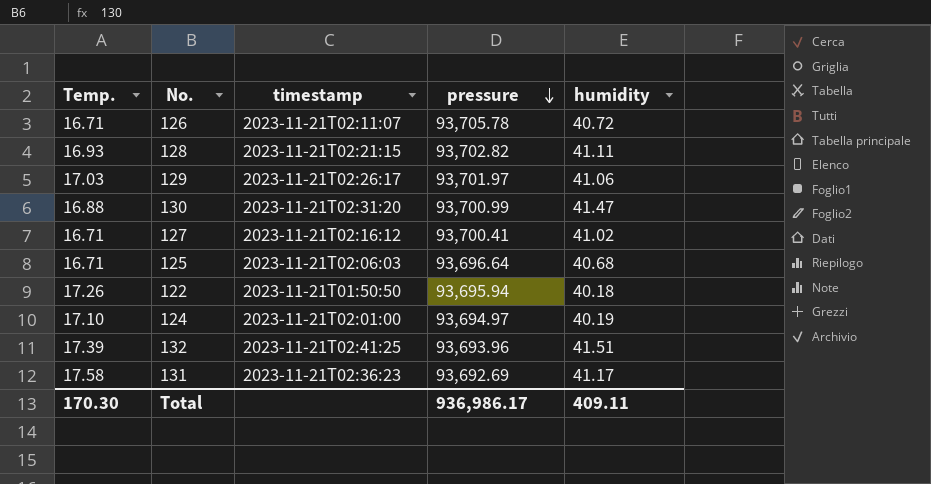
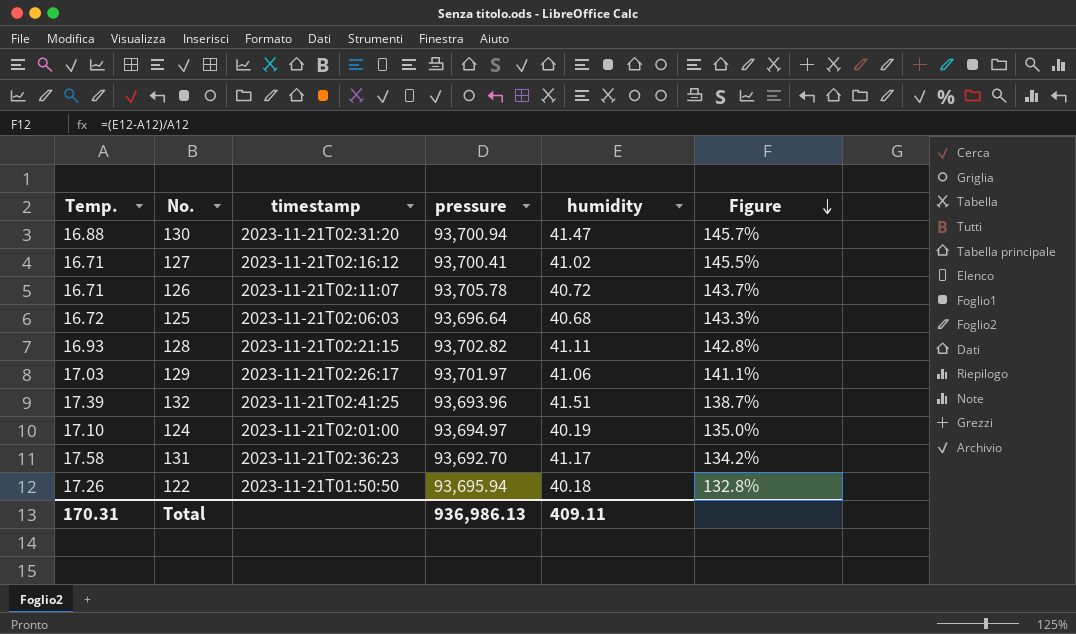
row order: pressure descending -> Figure descending
column Figure | formula: none -> ([humidity] - [Temp.]) / [Temp.]
130 | pressure: 93,700.99 -> 93,700.94
125 | Temp.: 16.71 -> 16.72
131 | pressure: 93,692.69 -> 93,692.70
Total | Temp.: 170.30 -> 170.31
Total | pressure: 936,986.17 -> 936,986.13

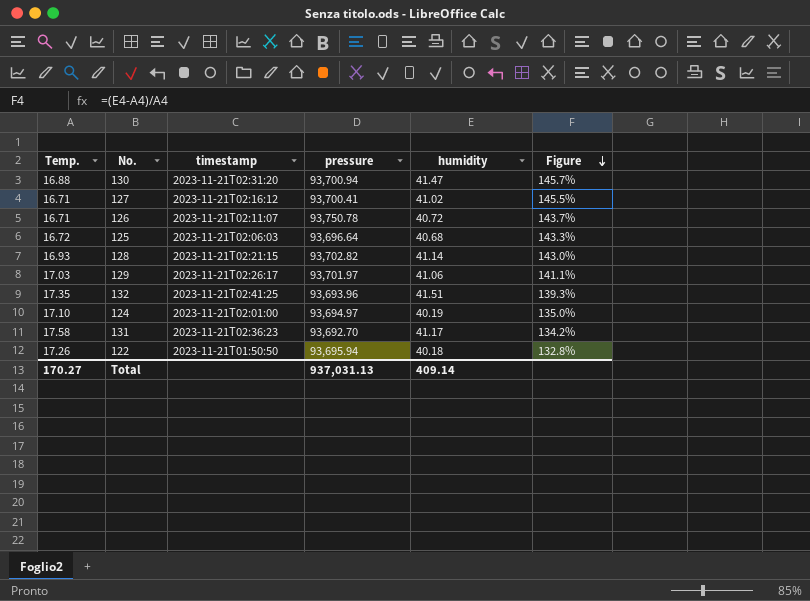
126 | pressure: 93,705.78 -> 93,750.78
128 | humidity: 41.11 -> 41.14
128 | Figure: 142.8% -> 143.0%
132 | Temp.: 17.39 -> 17.35
132 | Figure: 138.7% -> 139.3%
Total | Temp.: 170.31 -> 170.27
Total | pressure: 936,986.13 -> 937,031.13
Total | humidity: 409.11 -> 409.14

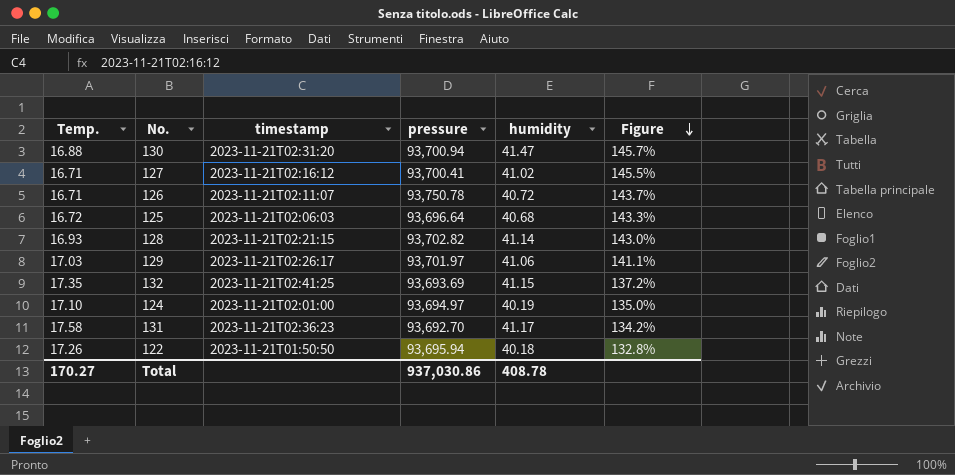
132 | pressure: 93,693.96 -> 93,693.69
132 | humidity: 41.51 -> 41.15
132 | Figure: 139.3% -> 137.2%
Total | pressure: 937,031.13 -> 937,030.86
Total | humidity: 409.14 -> 408.78

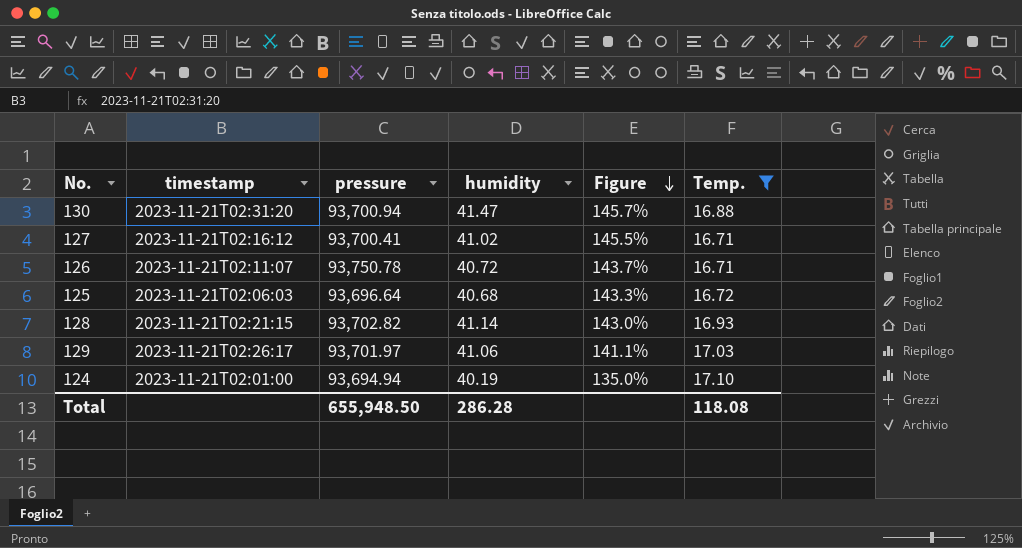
filter: none -> Temp. <= 17.10
column Temp. | position: 1 -> 6
124 | pressure: 93,694.97 -> 93,694.94
Total | pressure: 937,030.86 -> 655,948.50
Total | humidity: 408.78 -> 286.28
Total | Temp.: 170.27 -> 118.08

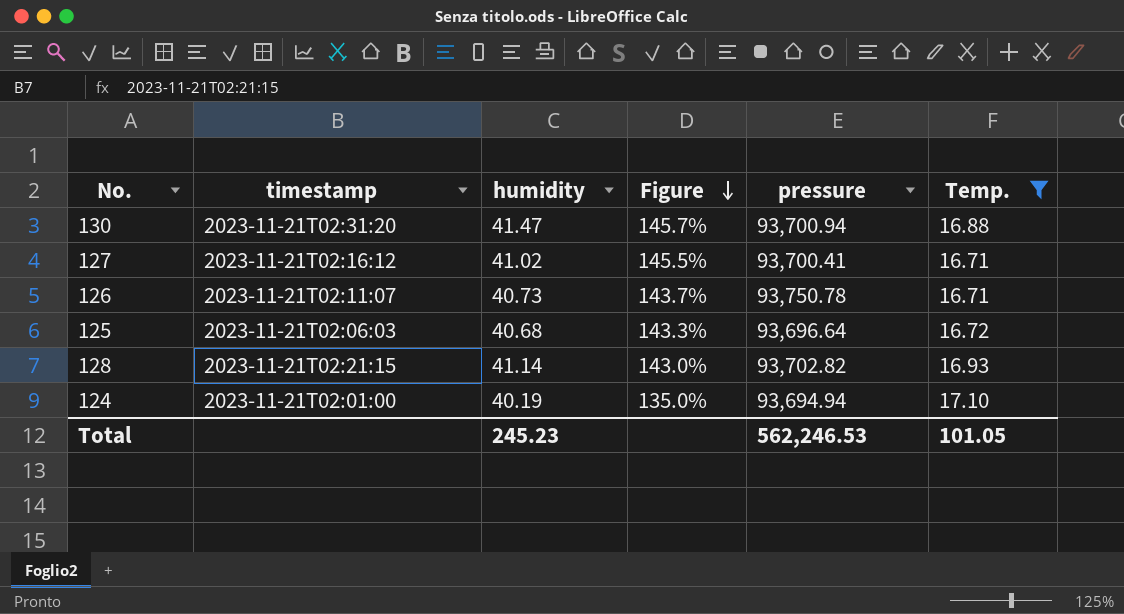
column pressure | position: 3 -> 5
row 129: 2023-11-21T02:26:17 | 93,701.97 | 41.06 | 141.1% | 17.03 -> none
126 | humidity: 40.72 -> 40.73
Total | humidity: 286.28 -> 245.23
Total | pressure: 655,948.50 -> 562,246.53
Total | Temp.: 118.08 -> 101.05

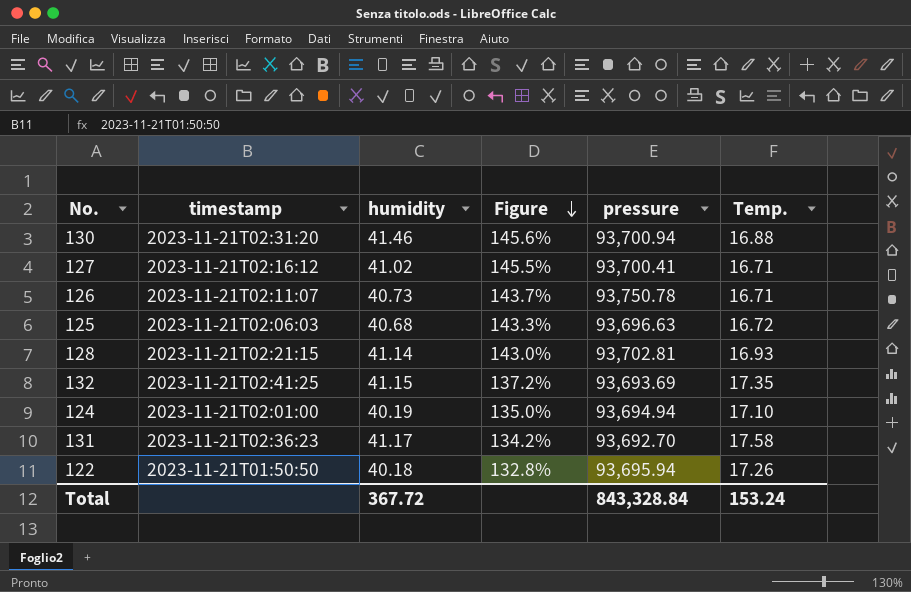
filter: Temp. <= 17.10 -> none
130 | humidity: 41.47 -> 41.46
130 | Figure: 145.7% -> 145.6%
125 | pressure: 93,696.64 -> 93,696.63
128 | pressure: 93,702.82 -> 93,702.81
Total | humidity: 245.23 -> 367.72
Total | pressure: 562,246.53 -> 843,328.84
Total | Temp.: 101.05 -> 153.24

